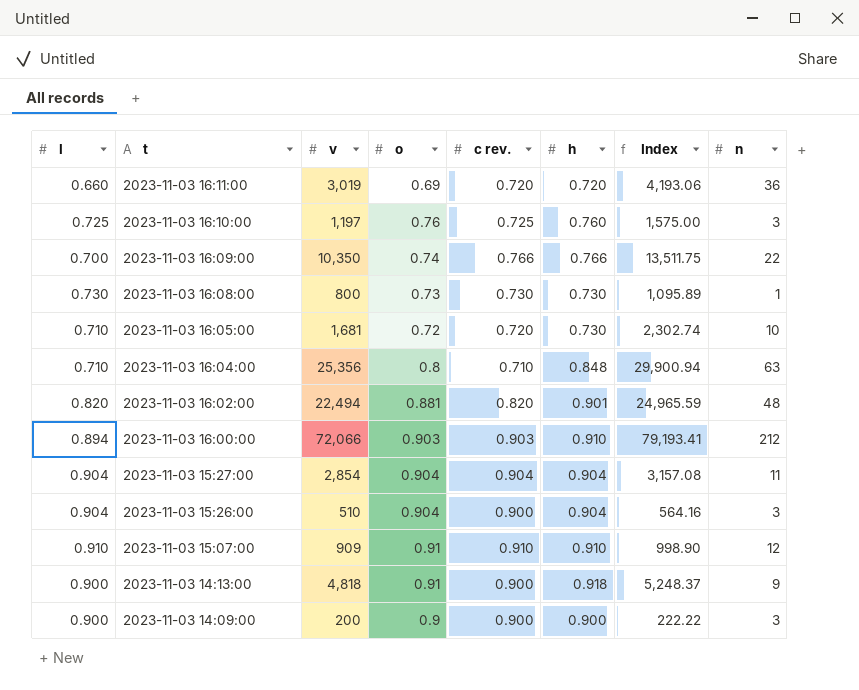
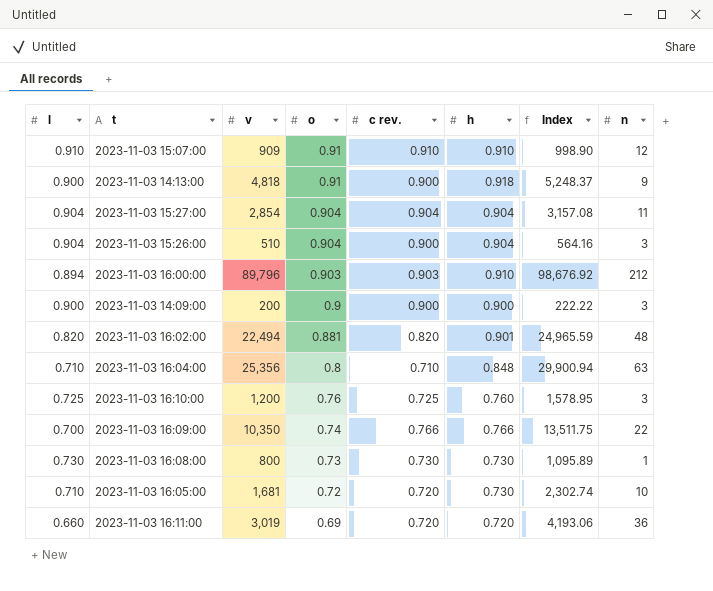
row order: t descending -> o descending
2023-11-03 16:00:00 | v: 72,066 -> 89,796
2023-11-03 16:00:00 | Index: 79,193.41 -> 98,676.92
2023-11-03 16:10:00 | v: 1,197 -> 1,200
2023-11-03 16:10:00 | Index: 1,575.00 -> 1,578.95

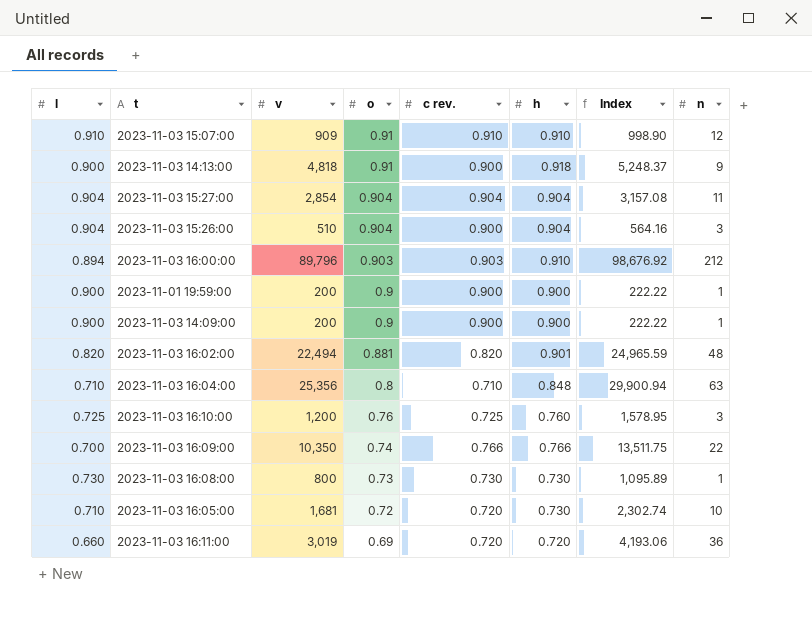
row 2023-11-01 19:59:00: none -> 0.900 | 200 | 0.9 | 0.900 | 0.900 | 222.22 | 1
2023-11-03 14:09:00 | n: 3 -> 1

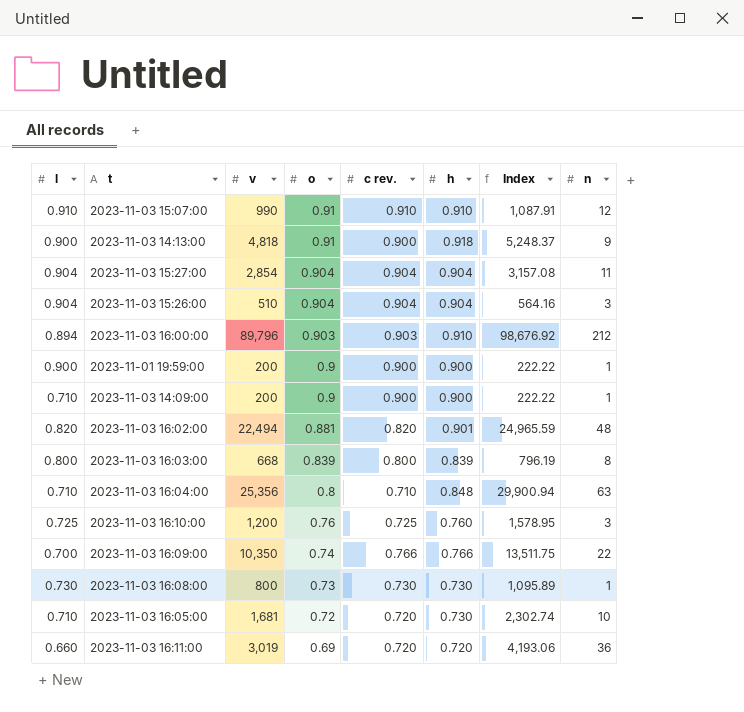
2023-11-03 15:07:00 | v: 909 -> 990
2023-11-03 15:07:00 | Index: 998.90 -> 1,087.91
2023-11-03 15:26:00 | c rev.: 0.900 -> 0.904
2023-11-03 14:09:00 | l: 0.900 -> 0.710
row 2023-11-03 16:03:00: none -> 0.800 | 668 | 0.839 | 0.800 | 0.839 | 796.19 | 8

